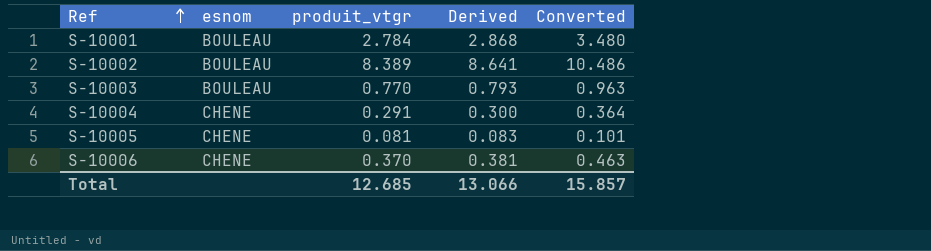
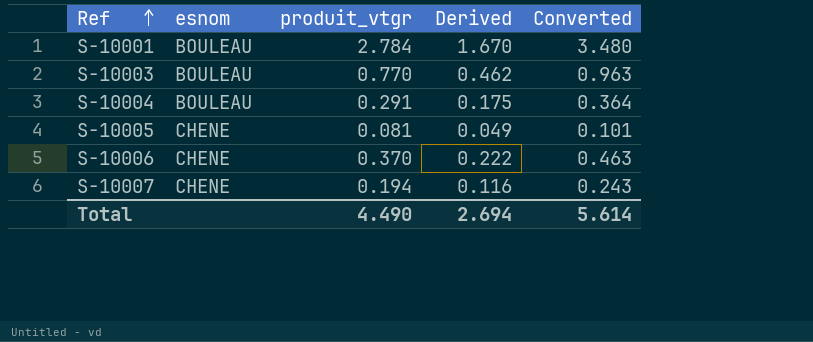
column Derived | formula: [produit_vtgr] * 1.03 -> [produit_vtgr] * 0.6
row S-10002: BOULEAU | 8.389 | 8.641 | 10.486 -> none
S-10004 | esnom: CHENE -> BOULEAU
row S-10007: none -> CHENE | 0.194 | 0.116 | 0.243
Total | produit_vtgr: 12.685 -> 4.490
Total | Derived: 13.066 -> 2.694
Total | Converted: 15.857 -> 5.614

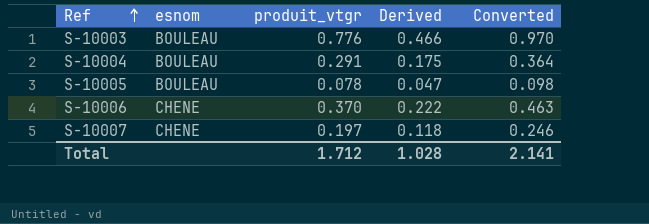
row S-10001: BOULEAU | 2.784 | 1.670 | 3.480 -> none
S-10003 | produit_vtgr: 0.770 -> 0.776
S-10003 | Derived: 0.462 -> 0.466
S-10003 | Converted: 0.963 -> 0.970
S-10005 | esnom: CHENE -> BOULEAU
S-10005 | produit_vtgr: 0.081 -> 0.078
S-10005 | Derived: 0.049 -> 0.047
S-10005 | Converted: 0.101 -> 0.098
S-10007 | produit_vtgr: 0.194 -> 0.197
S-10007 | Derived: 0.116 -> 0.118
S-10007 | Converted: 0.243 -> 0.246
Total | produit_vtgr: 4.490 -> 1.712
Total | Derived: 2.694 -> 1.028
Total | Converted: 5.614 -> 2.141

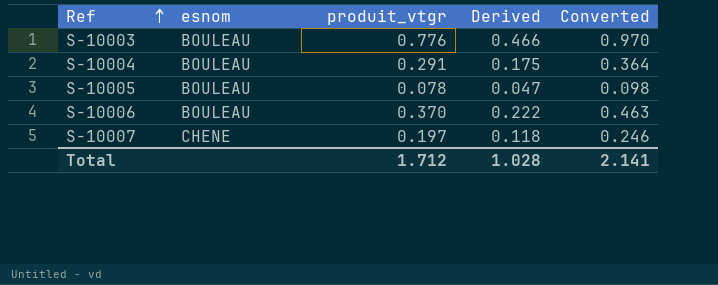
S-10006 | esnom: CHENE -> BOULEAU

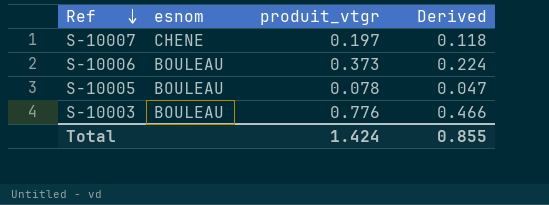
row order: Ref ascending -> Ref descending
column Converted | formula: [produit_vtgr] * 1.25 -> none
row S-10004: BOULEAU | 0.291 | 0.175 | 0.364 -> none
S-10006 | produit_vtgr: 0.370 -> 0.373
S-10006 | Derived: 0.222 -> 0.224
Total | produit_vtgr: 1.712 -> 1.424
Total | Derived: 1.028 -> 0.855

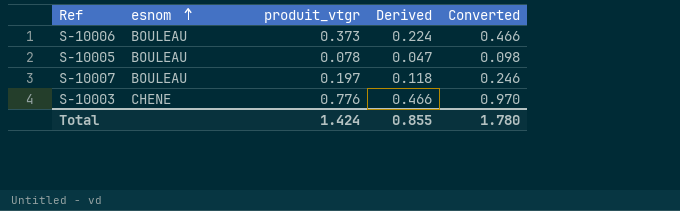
row order: Ref descending -> esnom ascending
column Converted | formula: none -> [produit_vtgr] * 1.25
S-10007 | esnom: CHENE -> BOULEAU
S-10003 | esnom: BOULEAU -> CHENE

